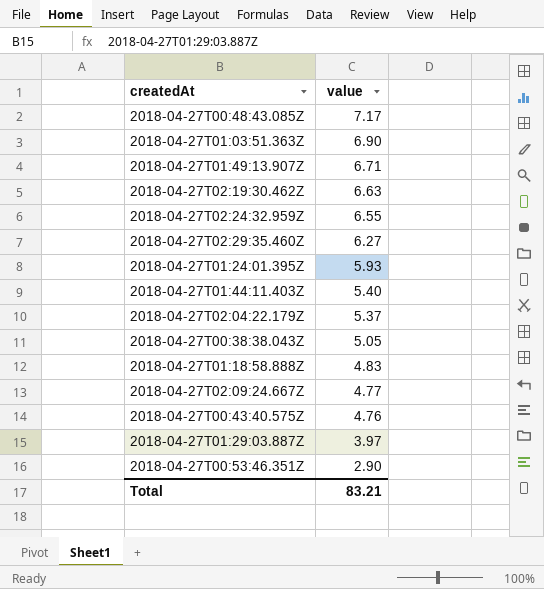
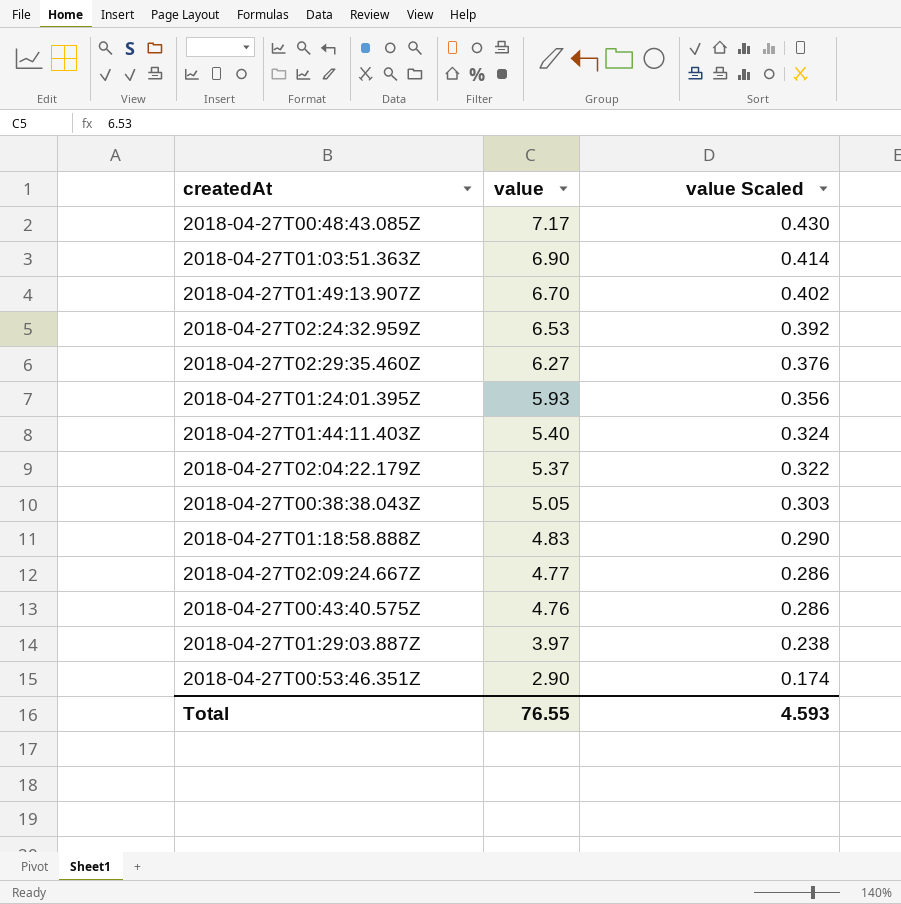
column value Scaled | formula: none -> [value] * 0.06
row 2018-04-27T02:19:30.462Z: 6.63 -> none
2018-04-27T01:49:13.907Z | value: 6.71 -> 6.70
2018-04-27T02:24:32.959Z | value: 6.55 -> 6.53
Total | value: 83.21 -> 76.55

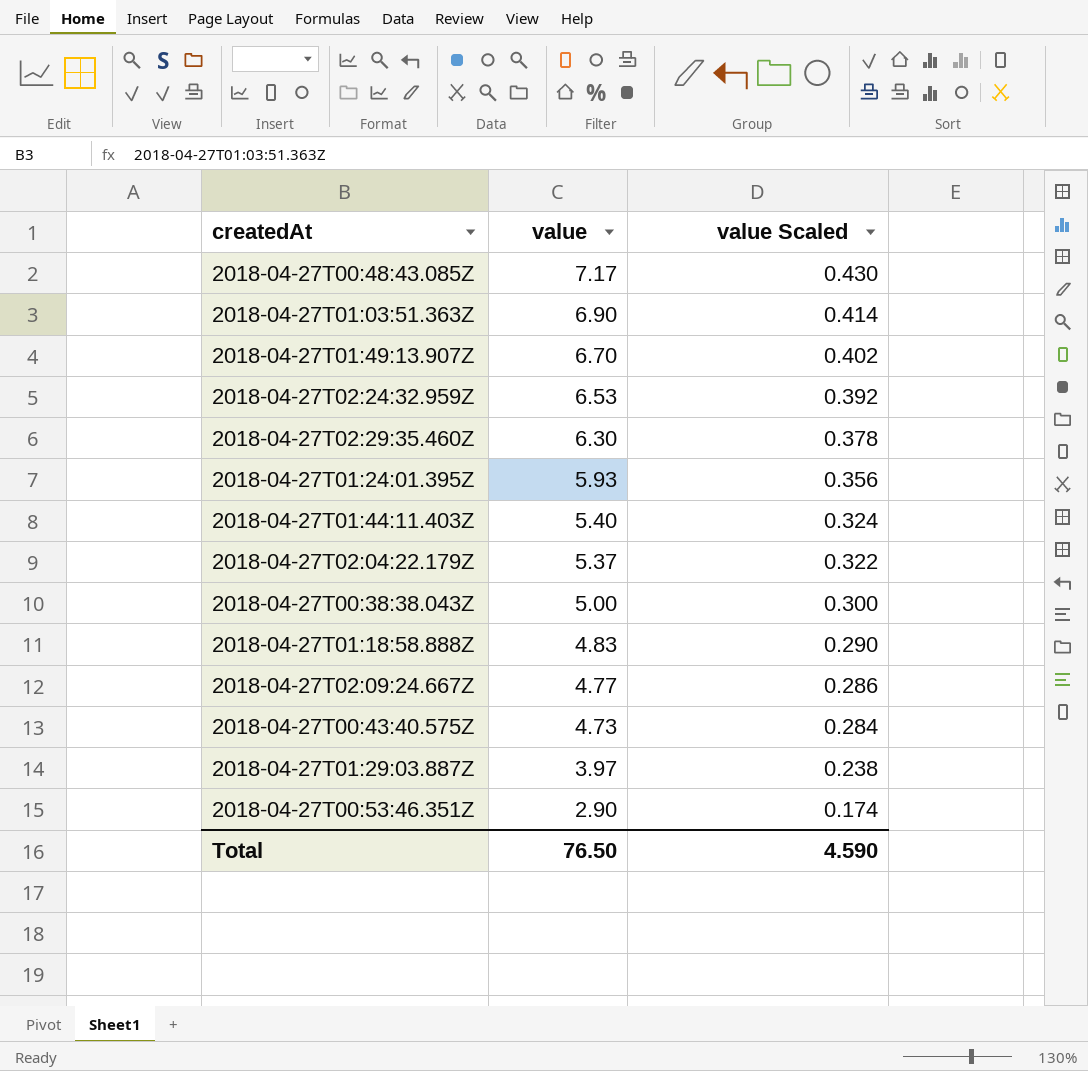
2018-04-27T02:29:35.460Z | value: 6.27 -> 6.30
2018-04-27T02:29:35.460Z | value Scaled: 0.376 -> 0.378
2018-04-27T00:38:38.043Z | value: 5.05 -> 5.00
2018-04-27T00:38:38.043Z | value Scaled: 0.303 -> 0.300
2018-04-27T00:43:40.575Z | value: 4.76 -> 4.73
2018-04-27T00:43:40.575Z | value Scaled: 0.286 -> 0.284
Total | value: 76.55 -> 76.50
Total | value Scaled: 4.593 -> 4.590

